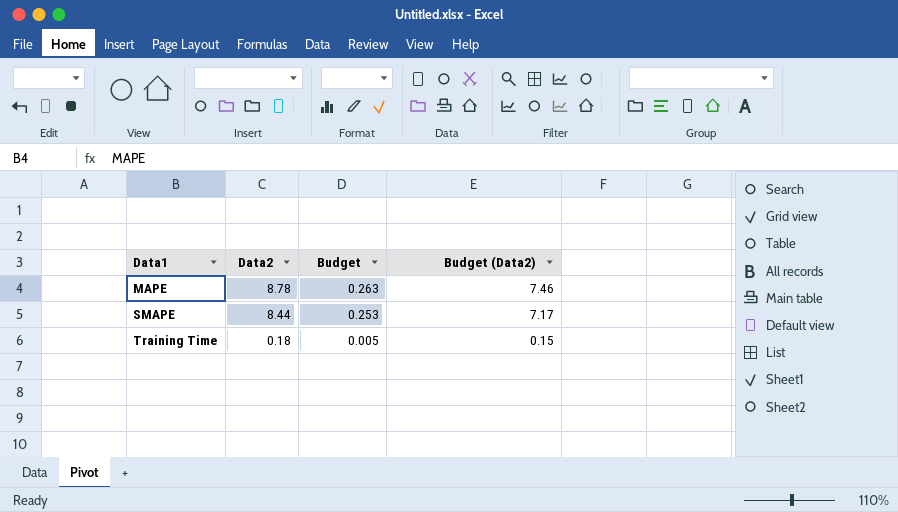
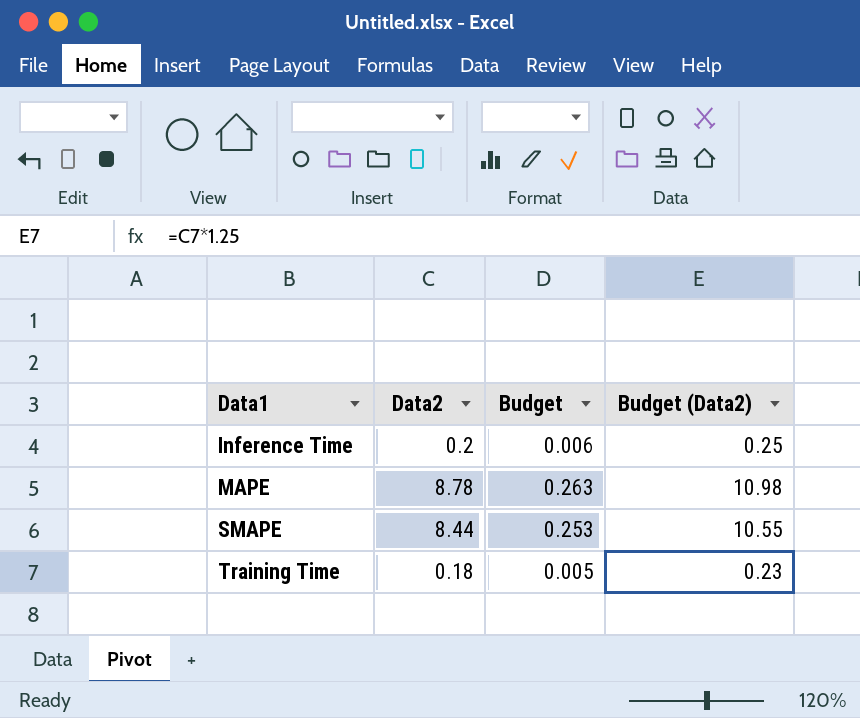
column Budget (Data2) | formula: [Data2] * 0.85 -> [Data2] * 1.25
row Inference Time: none -> 0.2 | 0.006 | 0.25

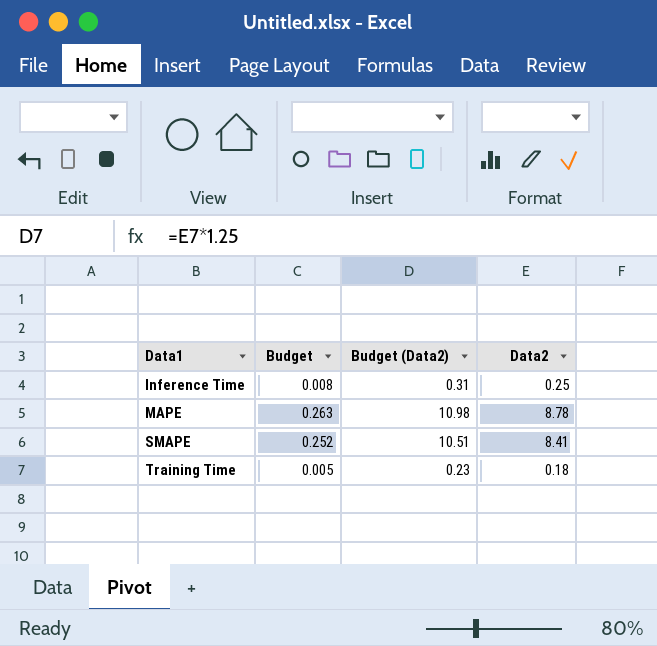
column Data2 | position: 2 -> 4
Inference Time | Budget: 0.006 -> 0.008
Inference Time | Budget (Data2): 0.25 -> 0.31
Inference Time | Data2: 0.2 -> 0.25
SMAPE | Budget: 0.253 -> 0.252
SMAPE | Budget (Data2): 10.55 -> 10.51
SMAPE | Data2: 8.44 -> 8.41

